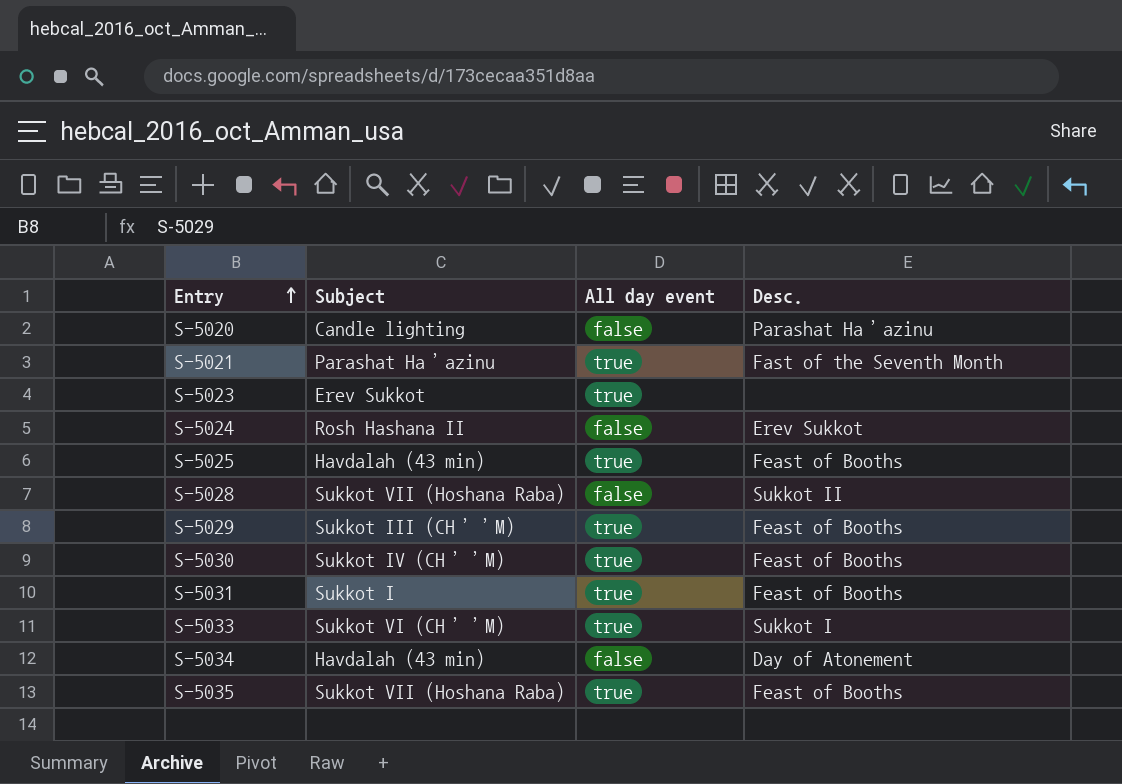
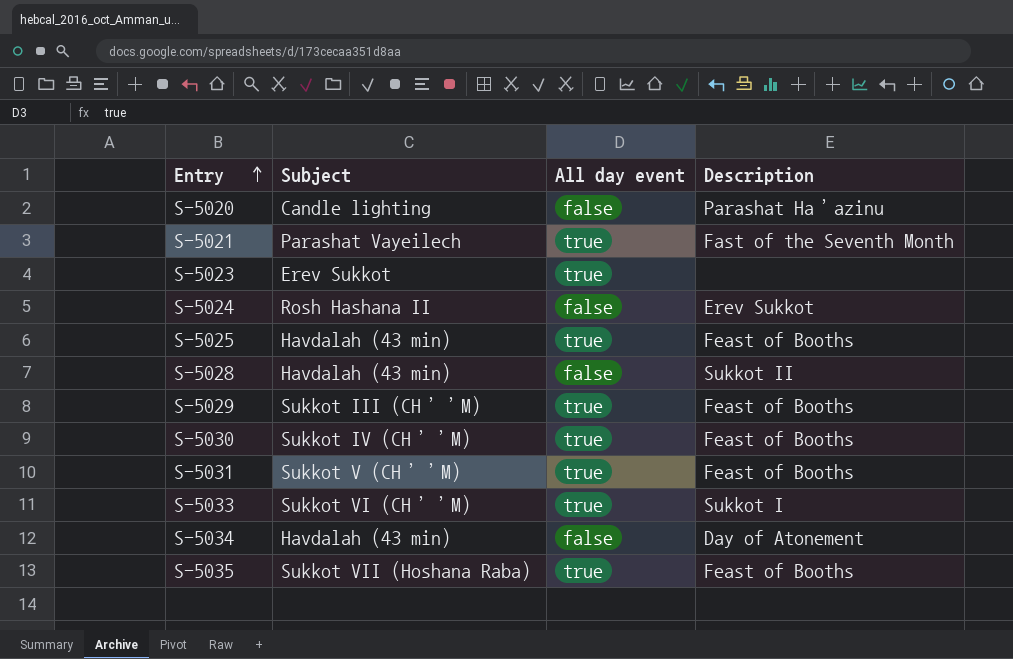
column name: Desc. -> Description
S-5021 | Subject: Parashat Ha’azinu -> Parashat Vayeilech
S-5028 | Subject: Sukkot VII (Hoshana Raba) -> Havdalah (43 min)
S-5031 | Subject: Sukkot I -> Sukkot V (CH’’M)

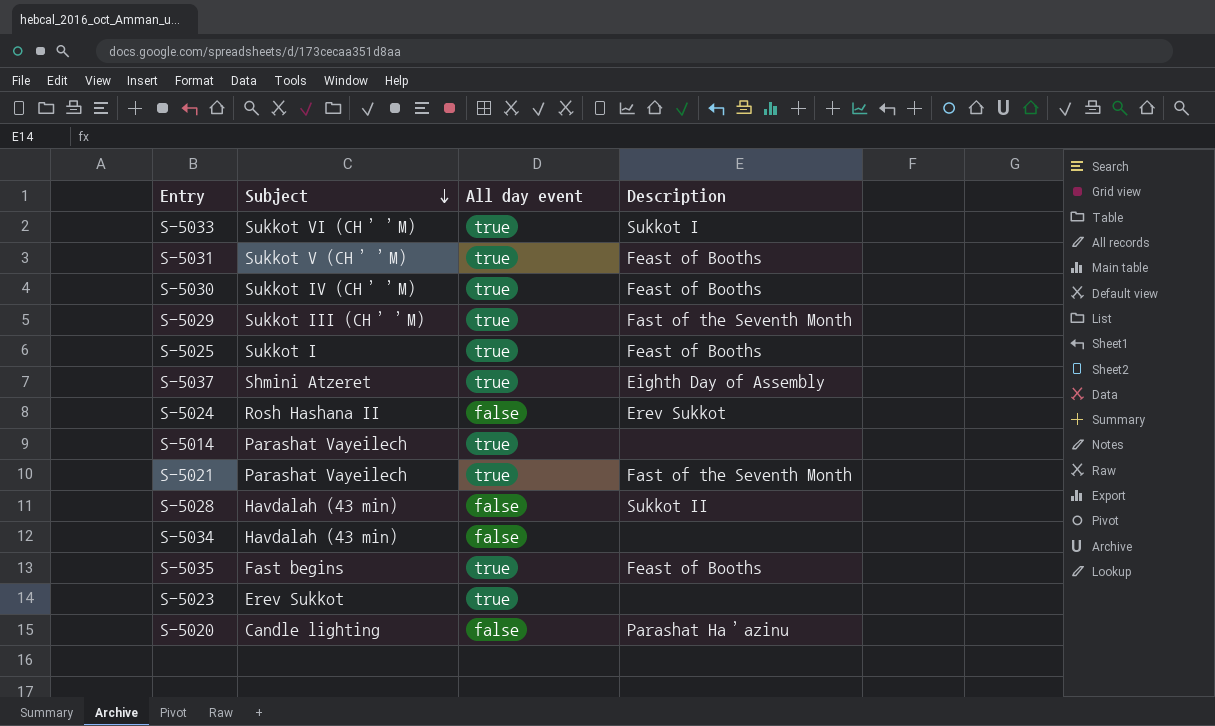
row order: Entry ascending -> Subject descending
S-5029 | Description: Feast of Booths -> Fast of the Seventh Month
S-5025 | Subject: Havdalah (43 min) -> Sukkot I
row S-5037: none -> Shmini Atzeret | true | Eighth Day of Assembly
row S-5014: none -> Parashat Vayeilech | true | none
S-5034 | Description: Day of Atonement -> none
S-5035 | Subject: Sukkot VII (Hoshana Raba) -> Fast begins

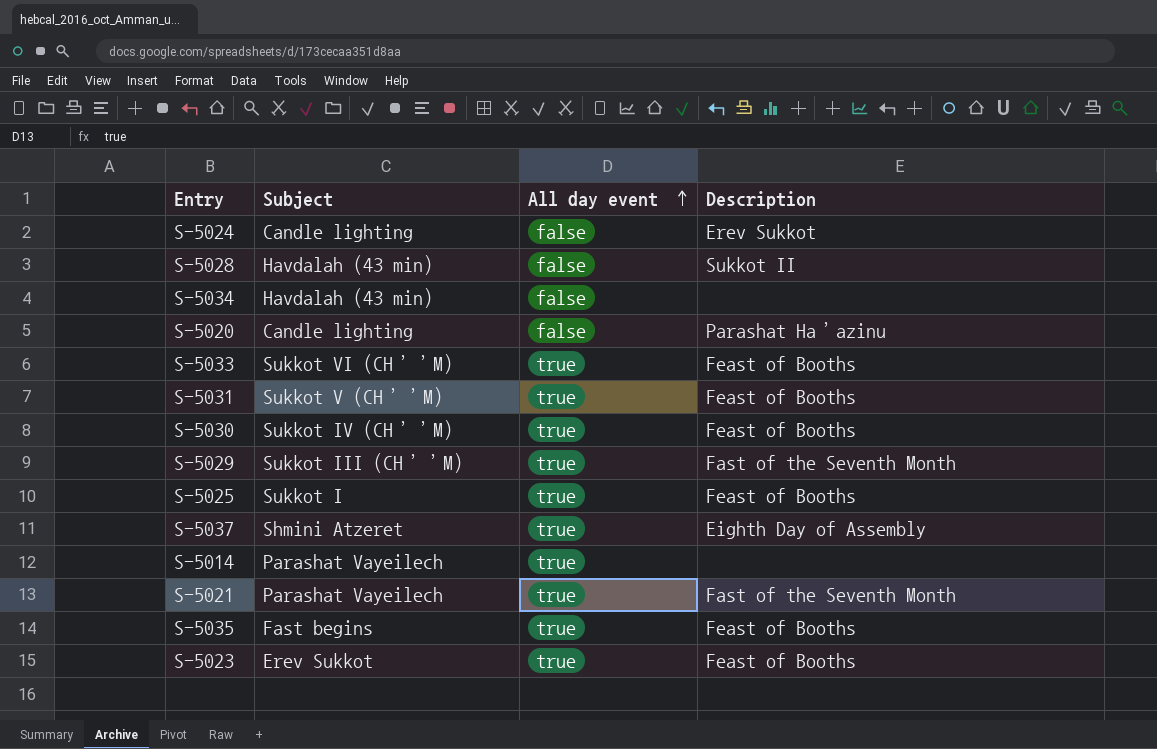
row order: Subject descending -> All day event ascending
S-5024 | Subject: Rosh Hashana II -> Candle lighting
S-5033 | Description: Sukkot I -> Feast of Booths
S-5023 | Description: none -> Feast of Booths

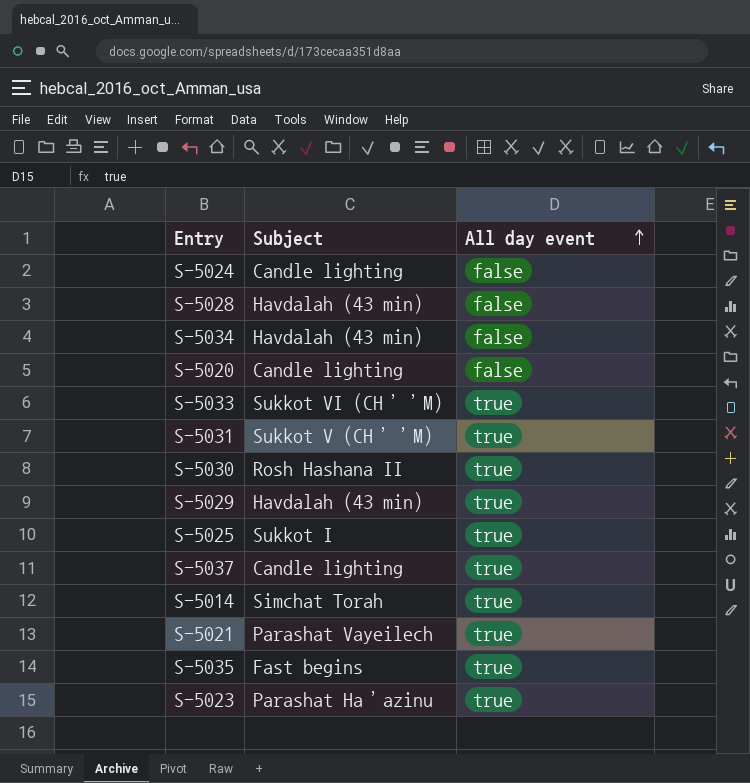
column Description | position: 4 -> none
S-5030 | Subject: Sukkot IV (CH’’M) -> Rosh Hashana II
S-5029 | Subject: Sukkot III (CH’’M) -> Havdalah (43 min)
S-5037 | Subject: Shmini Atzeret -> Candle lighting
S-5014 | Subject: Parashat Vayeilech -> Simchat Torah
S-5023 | Subject: Erev Sukkot -> Parashat Ha’azinu

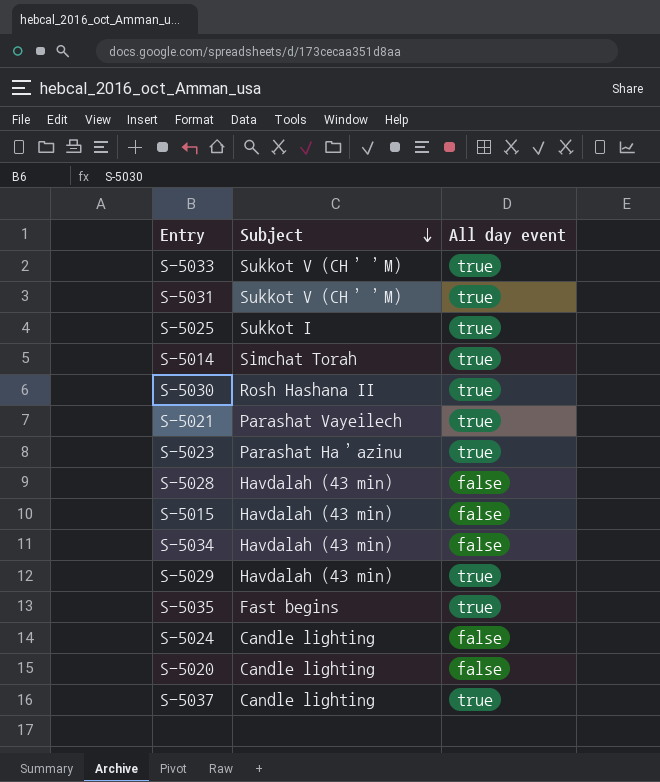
row order: All day event ascending -> Subject descending
S-5033 | Subject: Sukkot VI (CH’’M) -> Sukkot V (CH’’M)
row S-5015: none -> Havdalah (43 min) | false

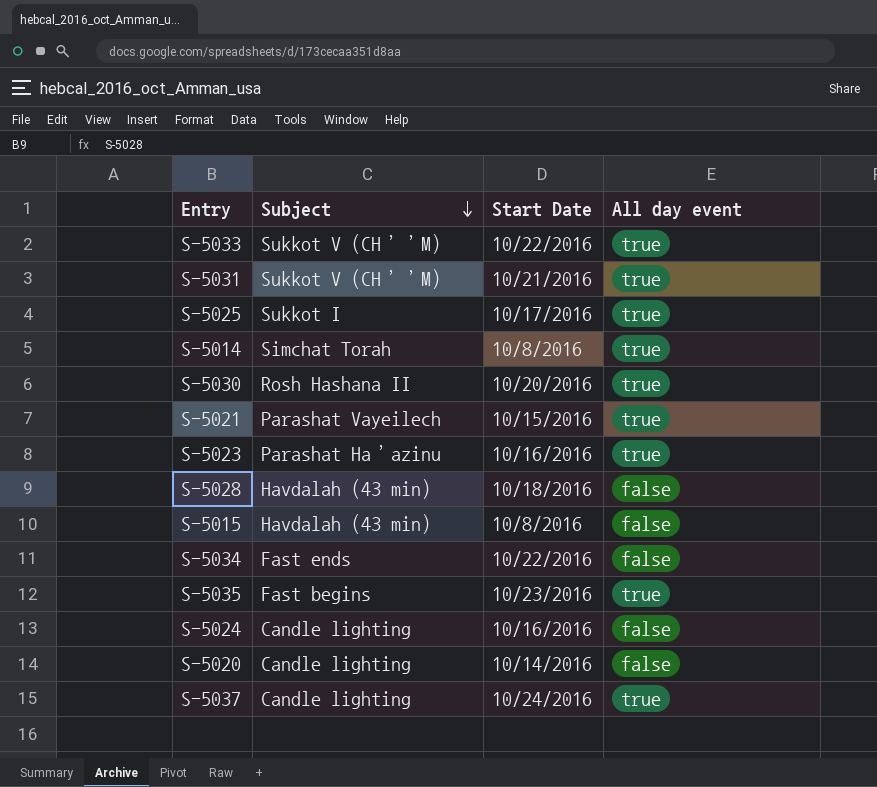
column Start Date | position: none -> 3
row S-5029: Havdalah (43 min) | true -> none
S-5034 | Subject: Havdalah (43 min) -> Fast ends

